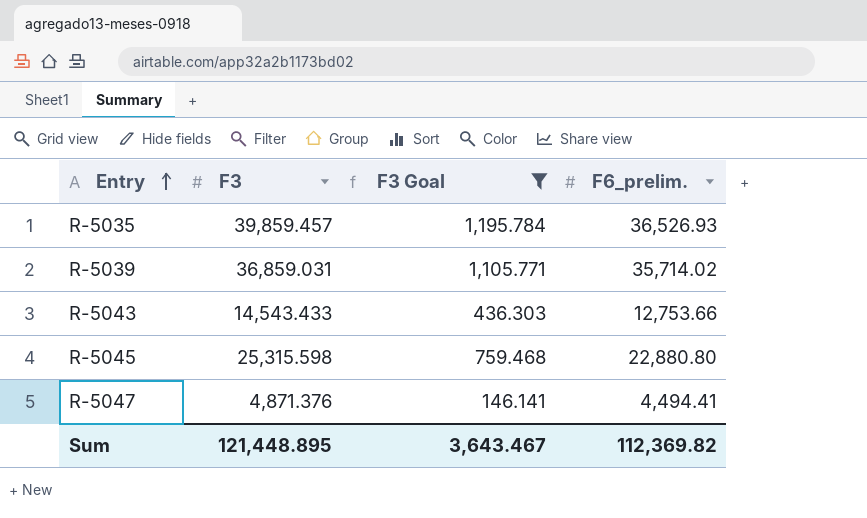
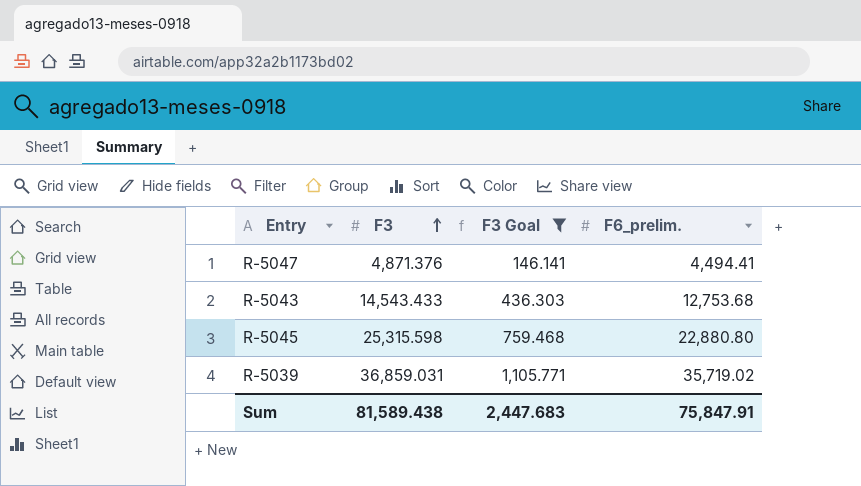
row order: Entry ascending -> F3 ascending
row R-5035: 39,859.457 | 1,195.784 | 36,526.93 -> none
R-5043 | F6_prelim.: 12,753.66 -> 12,753.68
R-5039 | F6_prelim.: 35,714.02 -> 35,719.02
Sum | F3: 121,448.895 -> 81,589.438
Sum | F3 Goal: 3,643.467 -> 2,447.683
Sum | F6_prelim.: 112,369.82 -> 75,847.91

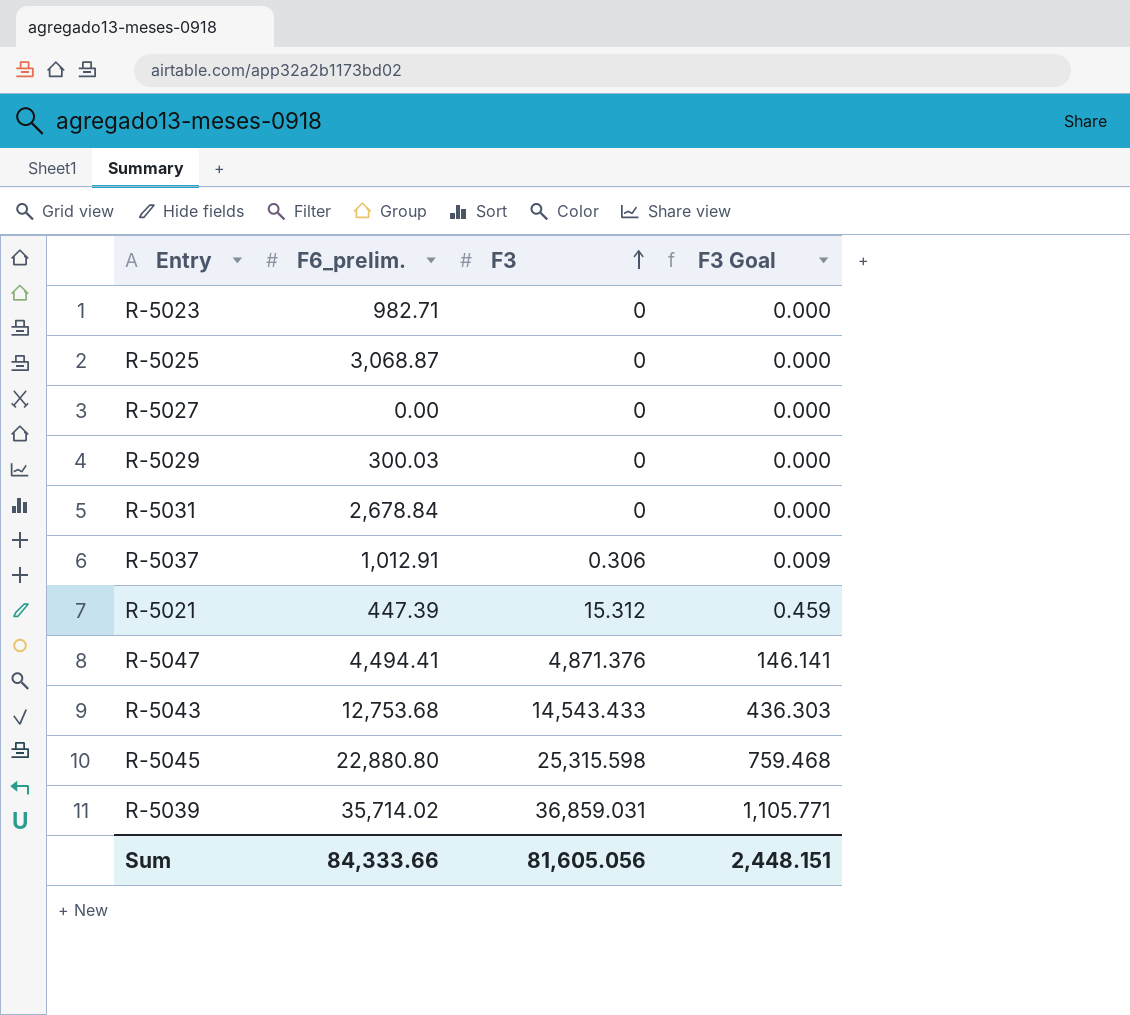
filter: F3 Goal >= 146.141 -> none
column F6_prelim. | position: 4 -> 2
R-5039 | F6_prelim.: 35,719.02 -> 35,714.02
Sum | F6_prelim.: 75,847.91 -> 84,333.66
Sum | F3: 81,589.438 -> 81,605.056
Sum | F3 Goal: 2,447.683 -> 2,448.151

